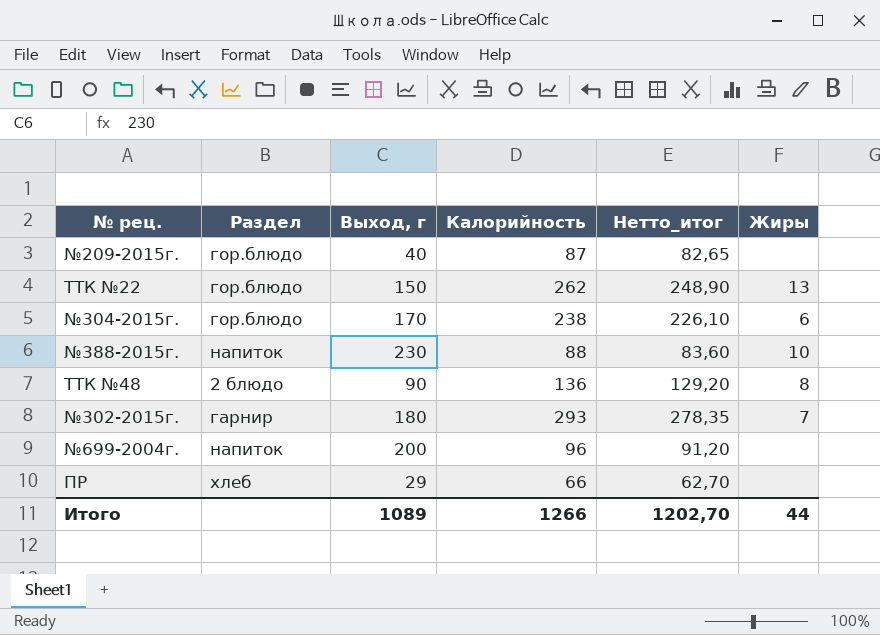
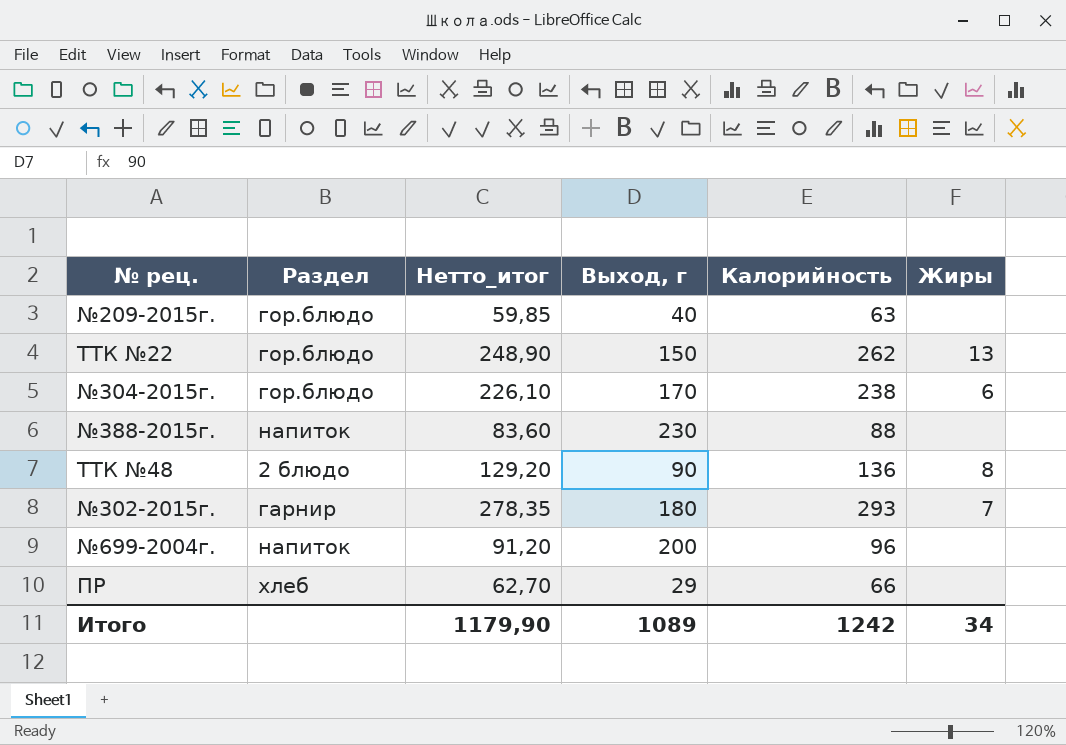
column Нетто_итог | position: 5 -> 3
№209-2015г. | Нетто_итог: 82,65 -> 59,85
№209-2015г. | Калорийность: 87 -> 63
№388-2015г. | Жиры: 10 -> none
Итого | Нетто_итог: 1202,70 -> 1179,90
Итого | Калорийность: 1266 -> 1242
Итого | Жиры: 44 -> 34

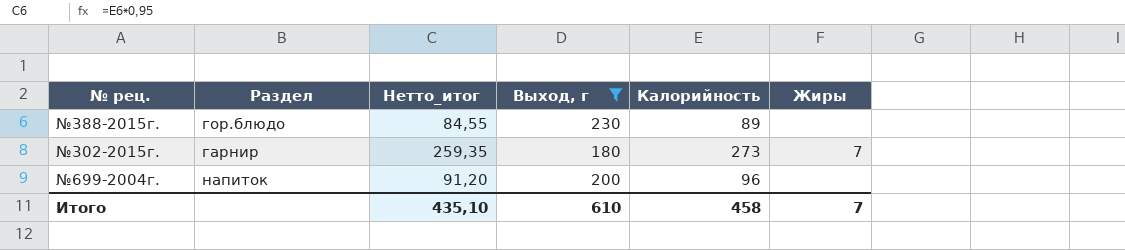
filter: none -> Выход, г >= 180
№388-2015г. | Раздел: напиток -> гор.блюдо
№388-2015г. | Нетто_итог: 83,60 -> 84,55
№388-2015г. | Калорийность: 88 -> 89
№302-2015г. | Нетто_итог: 278,35 -> 259,35
№302-2015г. | Калорийность: 293 -> 273
Итого | Нетто_итог: 1179,90 -> 435,10
Итого | Выход, г: 1089 -> 610
Итого | Калорийность: 1242 -> 458
Итого | Жиры: 34 -> 7

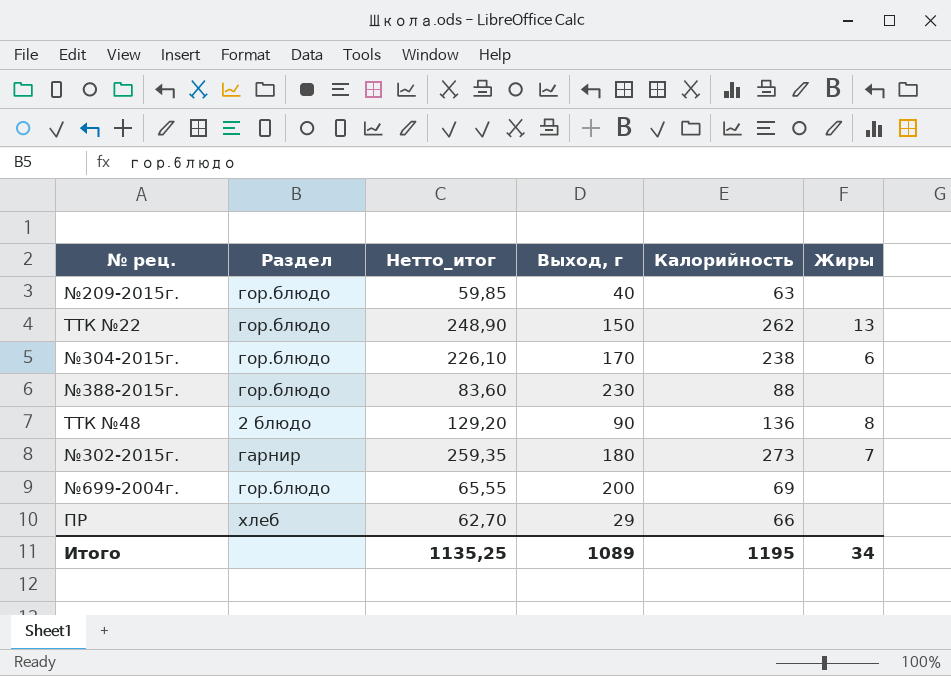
filter: Выход, г >= 180 -> none
№388-2015г. | Нетто_итог: 84,55 -> 83,60
№388-2015г. | Калорийность: 89 -> 88
№699-2004г. | Раздел: напиток -> гор.блюдо
№699-2004г. | Нетто_итог: 91,20 -> 65,55
№699-2004г. | Калорийность: 96 -> 69
Итого | Нетто_итог: 435,10 -> 1135,25
Итого | Выход, г: 610 -> 1089
Итого | Калорийность: 458 -> 1195
Итого | Жиры: 7 -> 34

